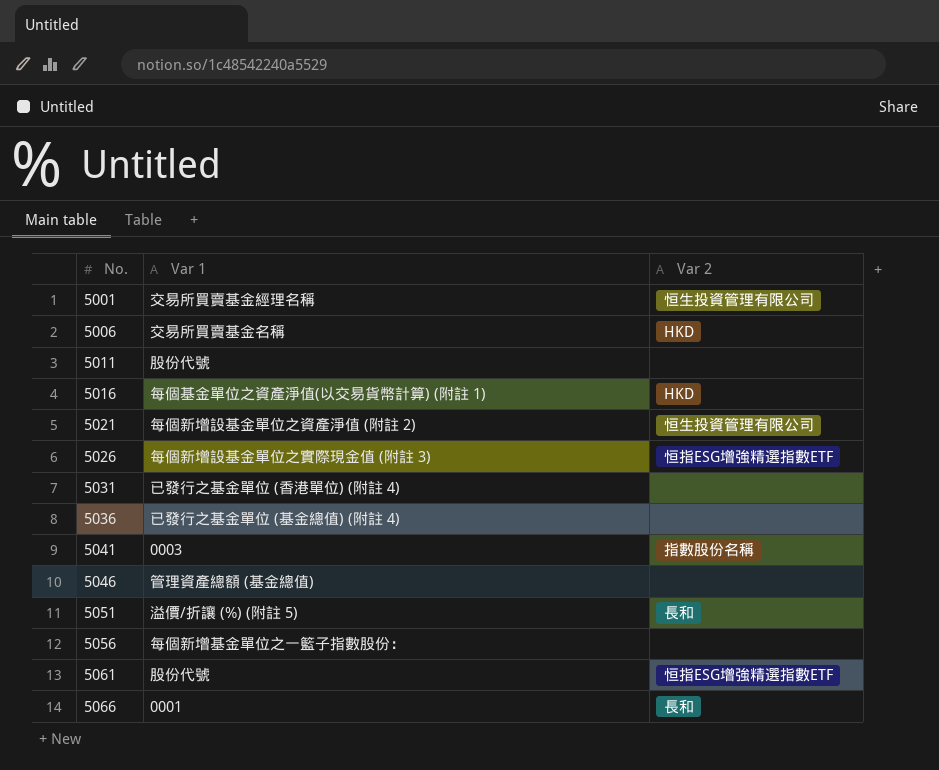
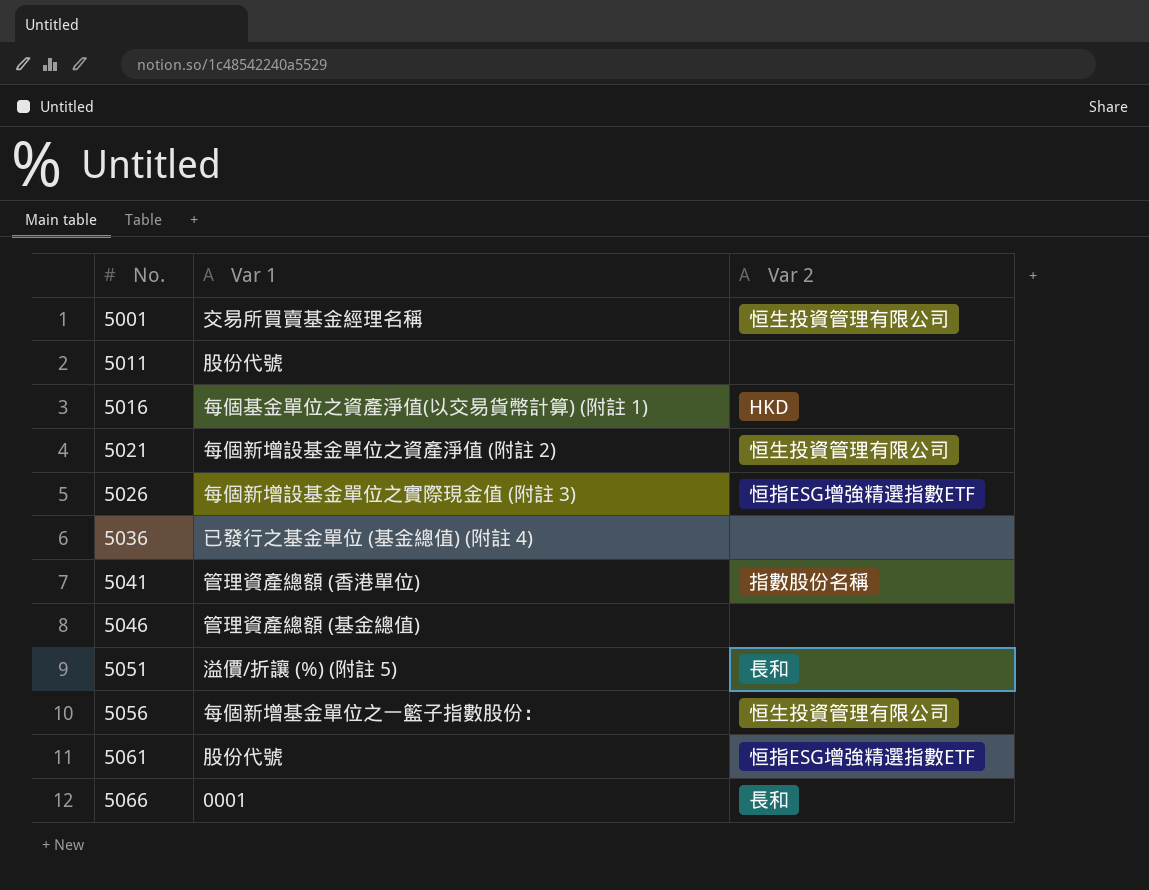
row 5006: 交易所買賣基金名稱 | HKD -> none
row 5031: 已發行之基金單位 (香港單位) (附註 4) | none -> none
5041 | Var 1: 0003 -> 管理資產總額 (香港單位)
5056 | Var 2: none -> 恒生投資管理有限公司

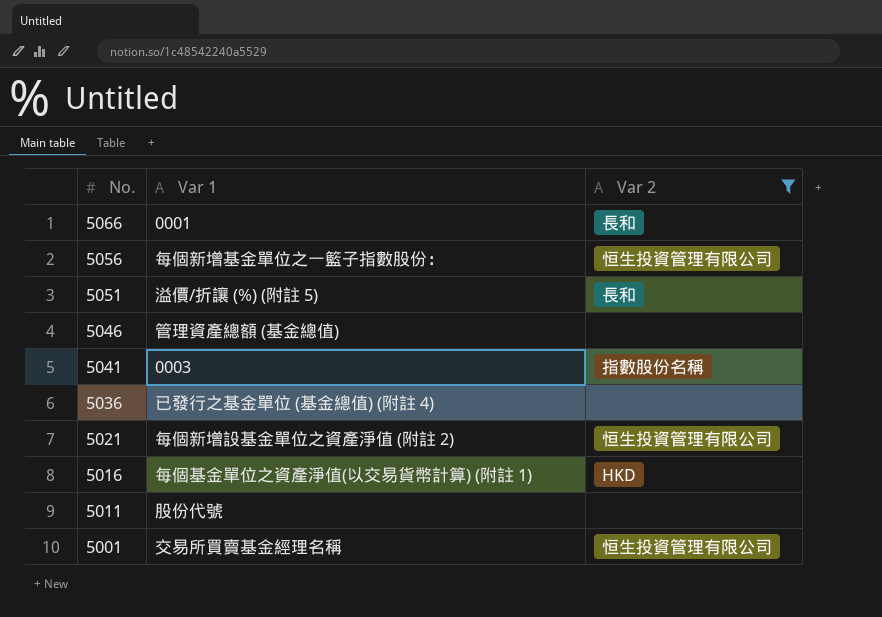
filter: none -> Var 2 != 恒指ESG增強精選指數ETF
row order: No. ascending -> No. descending
5041 | Var 1: 管理資產總額 (香港單位) -> 0003

